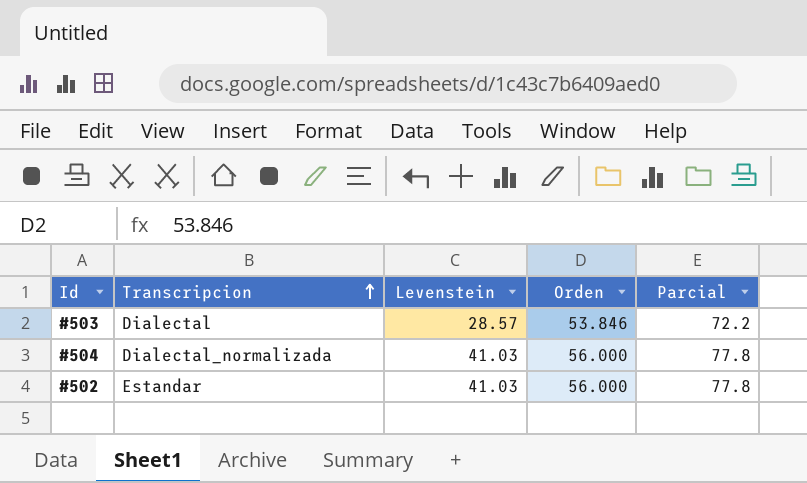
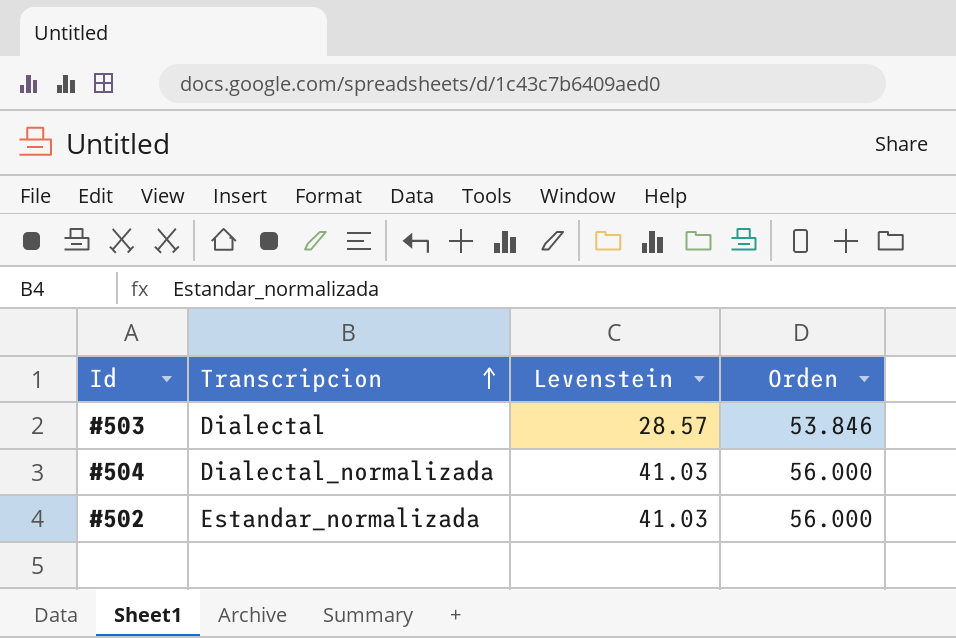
column Parcial | position: 5 -> none
#502 | Transcripcion: Estandar -> Estandar_normalizada

